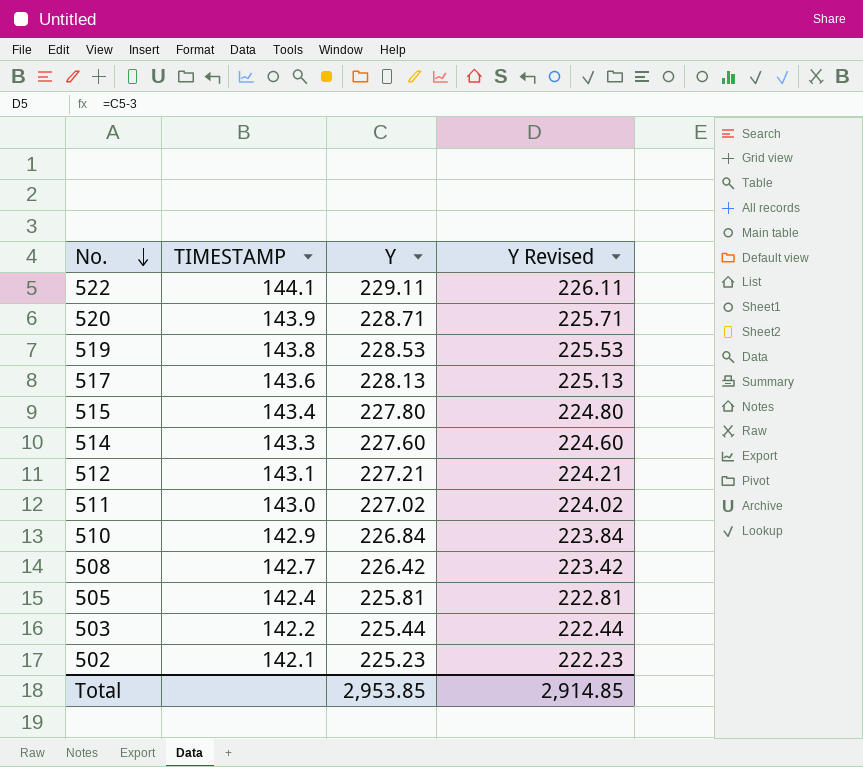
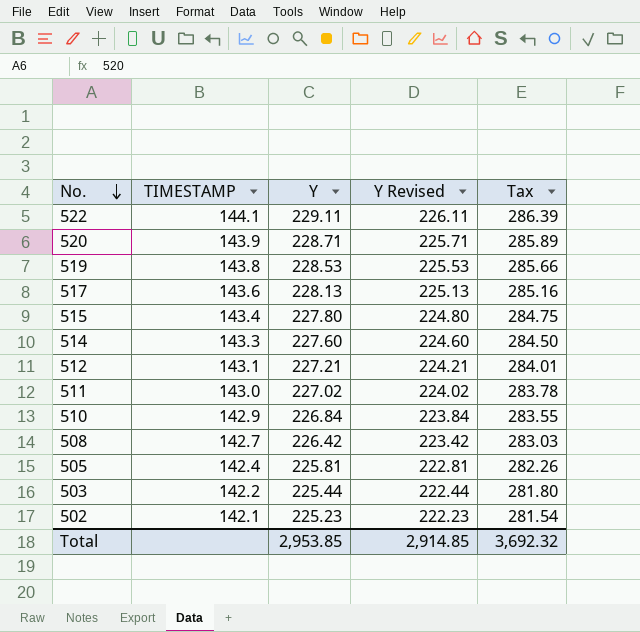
column Tax | formula: none -> [Y] * 1.25

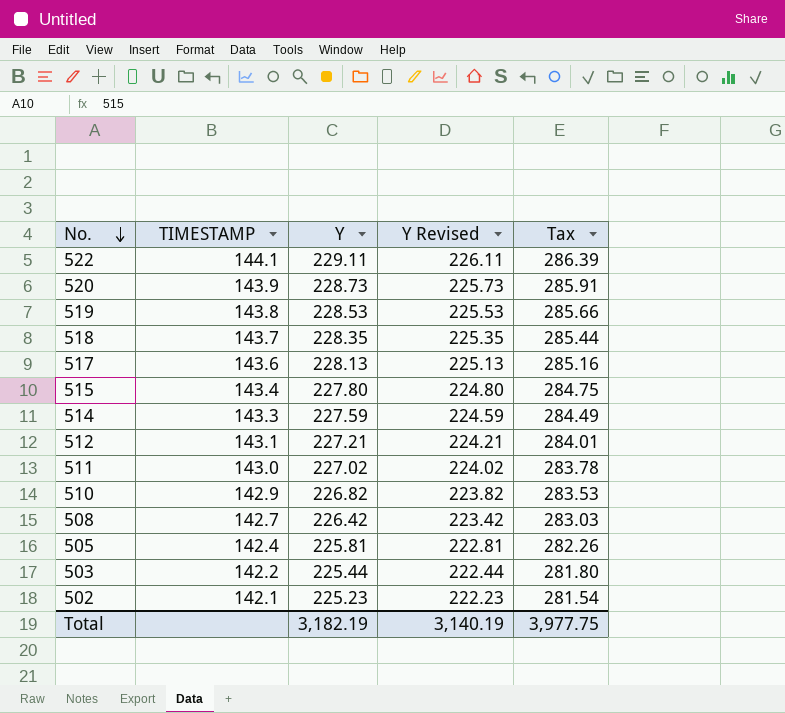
520 | Y: 228.71 -> 228.73
520 | Y Revised: 225.71 -> 225.73
520 | Tax: 285.89 -> 285.91
row 518: none -> 143.7 | 228.35 | 225.35 | 285.44
514 | Y: 227.60 -> 227.59
514 | Y Revised: 224.60 -> 224.59
514 | Tax: 284.50 -> 284.49
510 | Y: 226.84 -> 226.82
510 | Y Revised: 223.84 -> 223.82
510 | Tax: 283.55 -> 283.53
Total | Y: 2,953.85 -> 3,182.19
Total | Y Revised: 2,914.85 -> 3,140.19
Total | Tax: 3,692.32 -> 3,977.75

